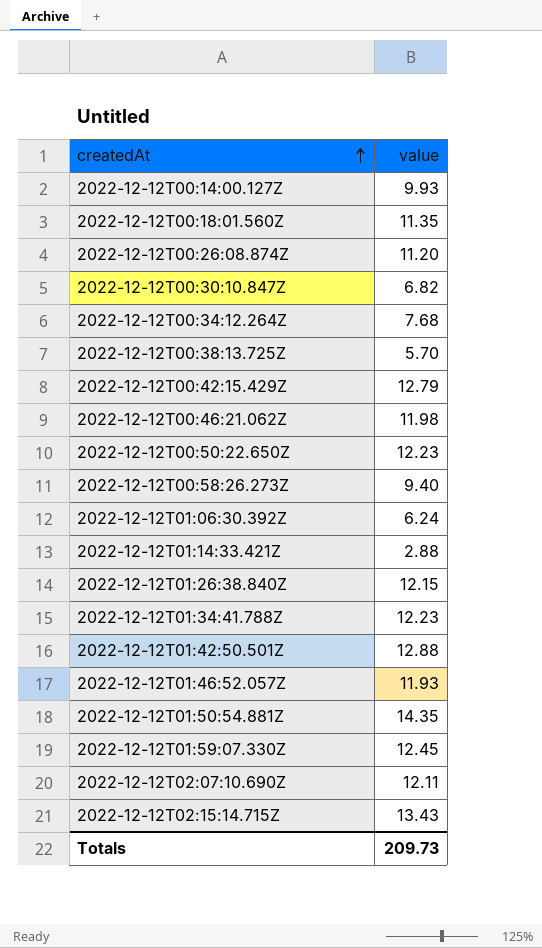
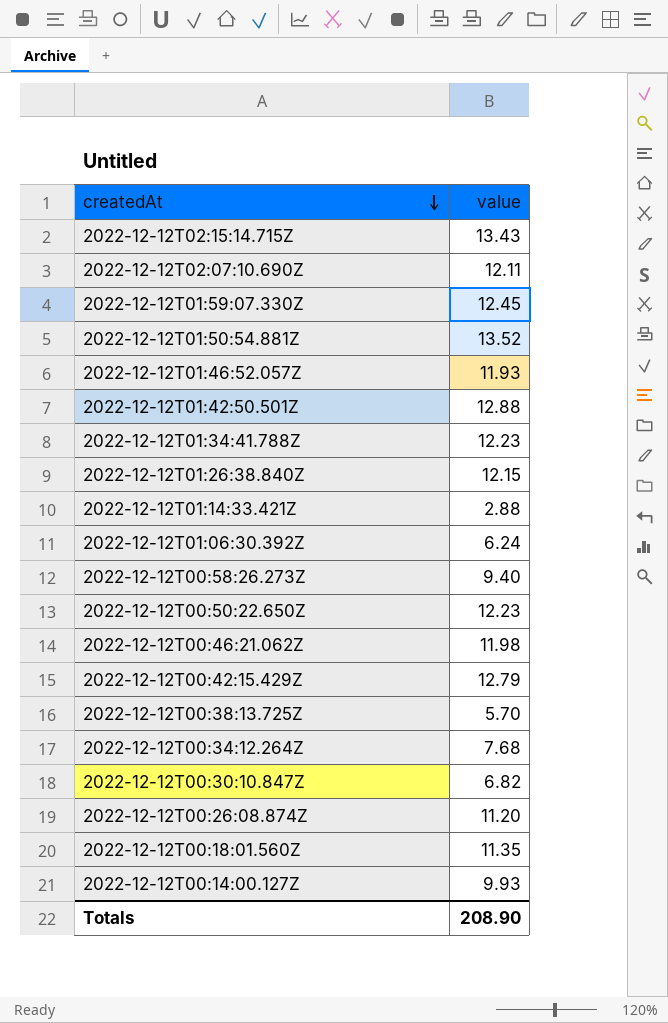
row order: createdAt ascending -> createdAt descending
2022-12-12T01:50:54.881Z | value: 14.35 -> 13.52
Totals | value: 209.73 -> 208.90

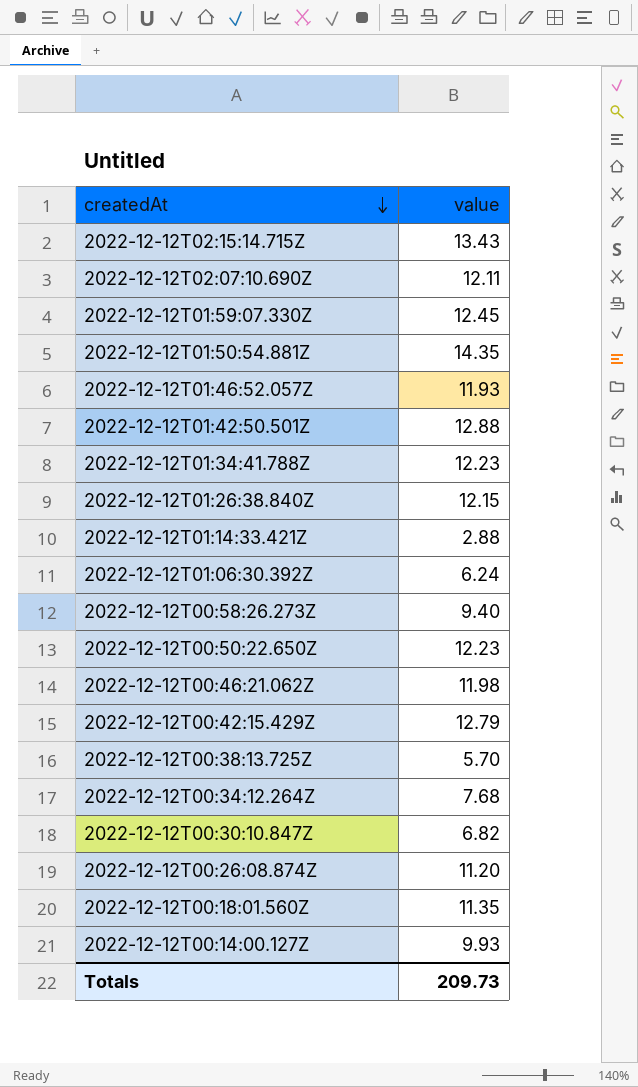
2022-12-12T01:50:54.881Z | value: 13.52 -> 14.35
Totals | value: 208.90 -> 209.73

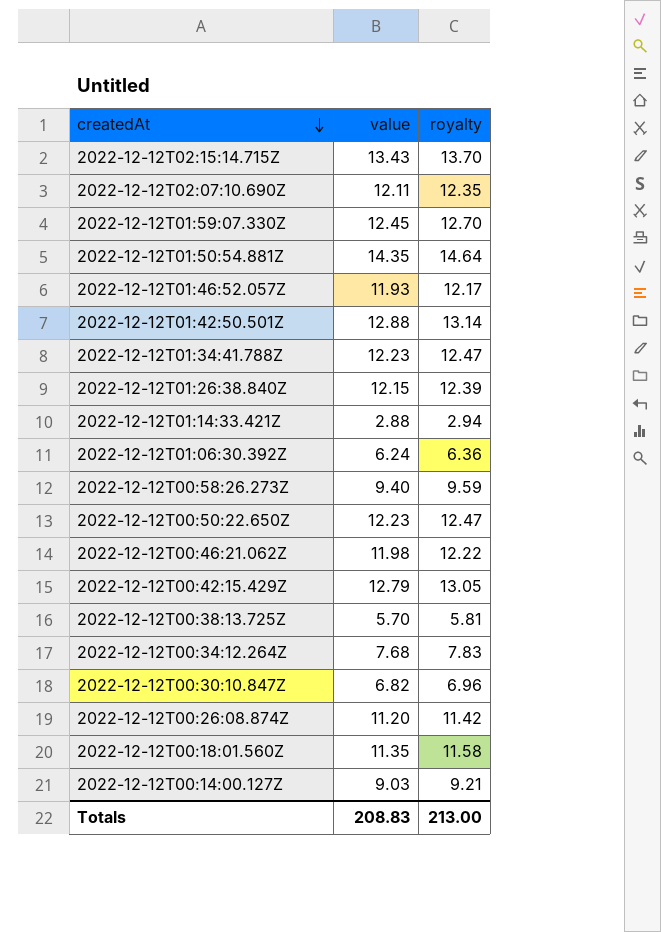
column royalty | formula: none -> [value] * 1.02
2022-12-12T00:14:00.127Z | value: 9.93 -> 9.03
Totals | value: 209.73 -> 208.83

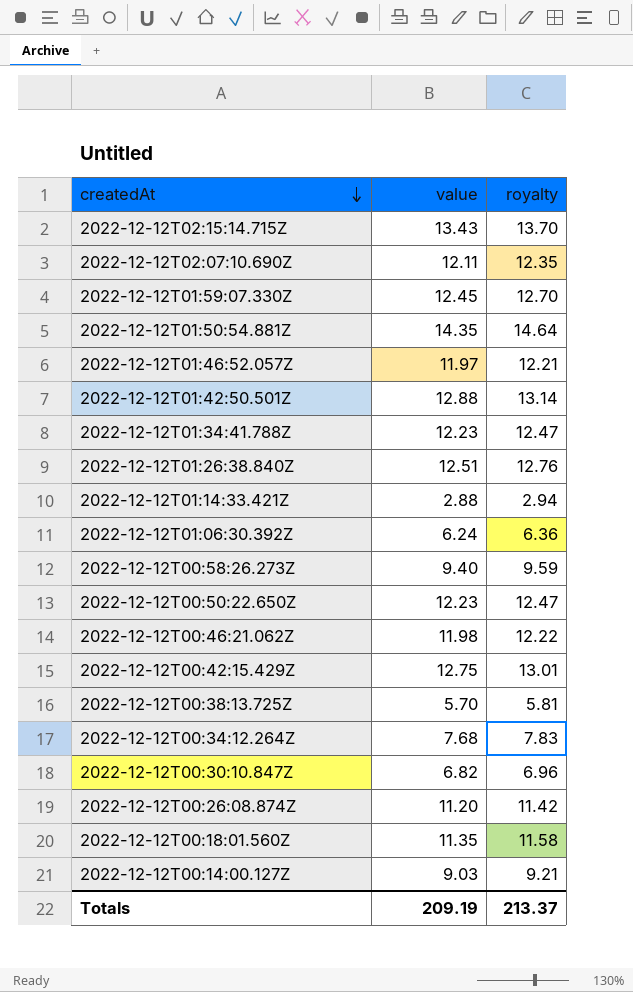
2022-12-12T01:46:52.057Z | value: 11.93 -> 11.97
2022-12-12T01:46:52.057Z | royalty: 12.17 -> 12.21
2022-12-12T01:26:38.840Z | value: 12.15 -> 12.51
2022-12-12T01:26:38.840Z | royalty: 12.39 -> 12.76
2022-12-12T00:42:15.429Z | value: 12.79 -> 12.75
2022-12-12T00:42:15.429Z | royalty: 13.05 -> 13.01
Totals | value: 208.83 -> 209.19
Totals | royalty: 213.00 -> 213.37

